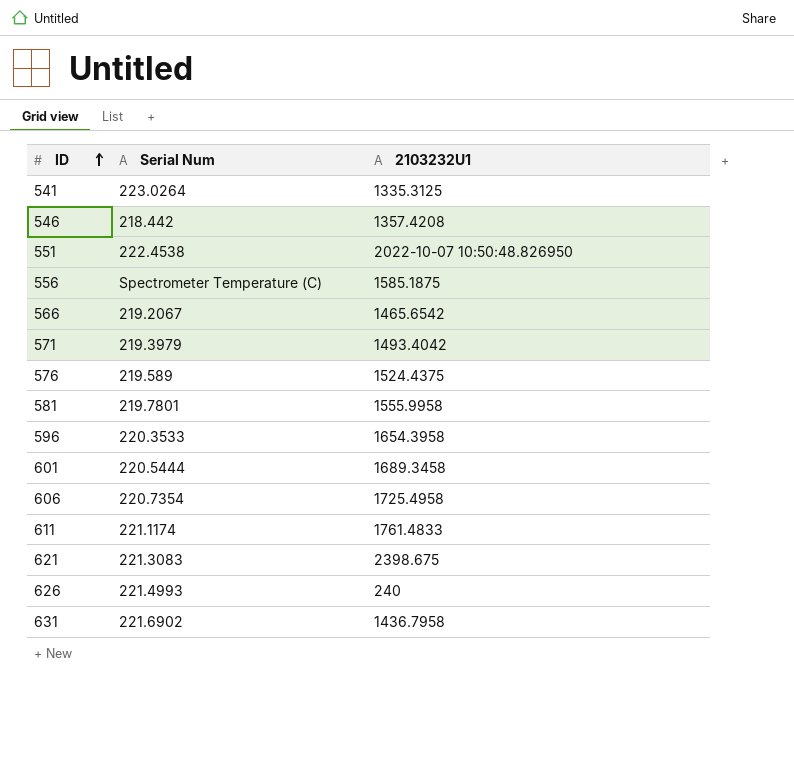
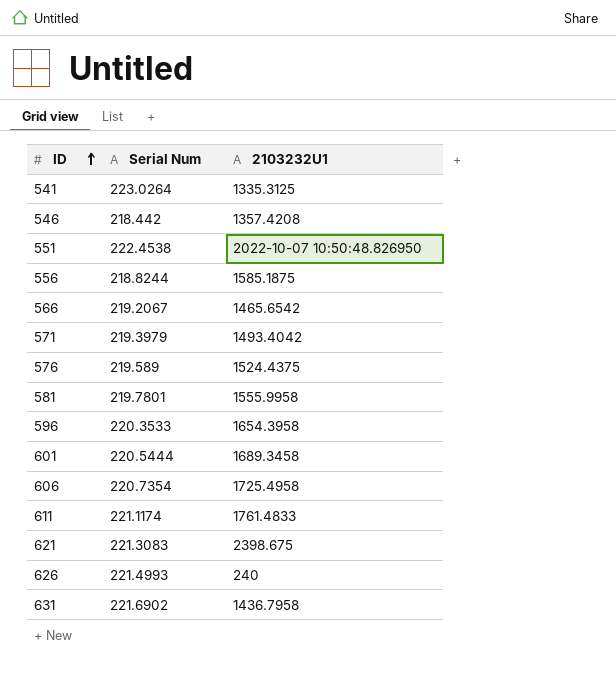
556 | Serial Num: Spectrometer Temperature (C) -> 218.8244

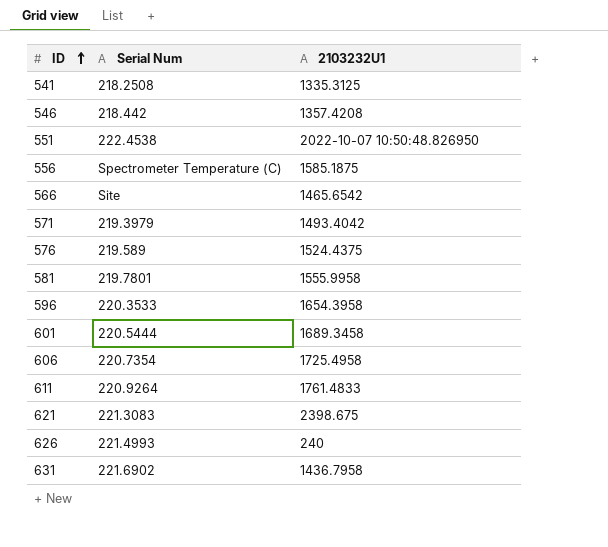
541 | Serial Num: 223.0264 -> 218.2508
556 | Serial Num: 218.8244 -> Spectrometer Temperature (C)
566 | Serial Num: 219.2067 -> Site
611 | Serial Num: 221.1174 -> 220.9264

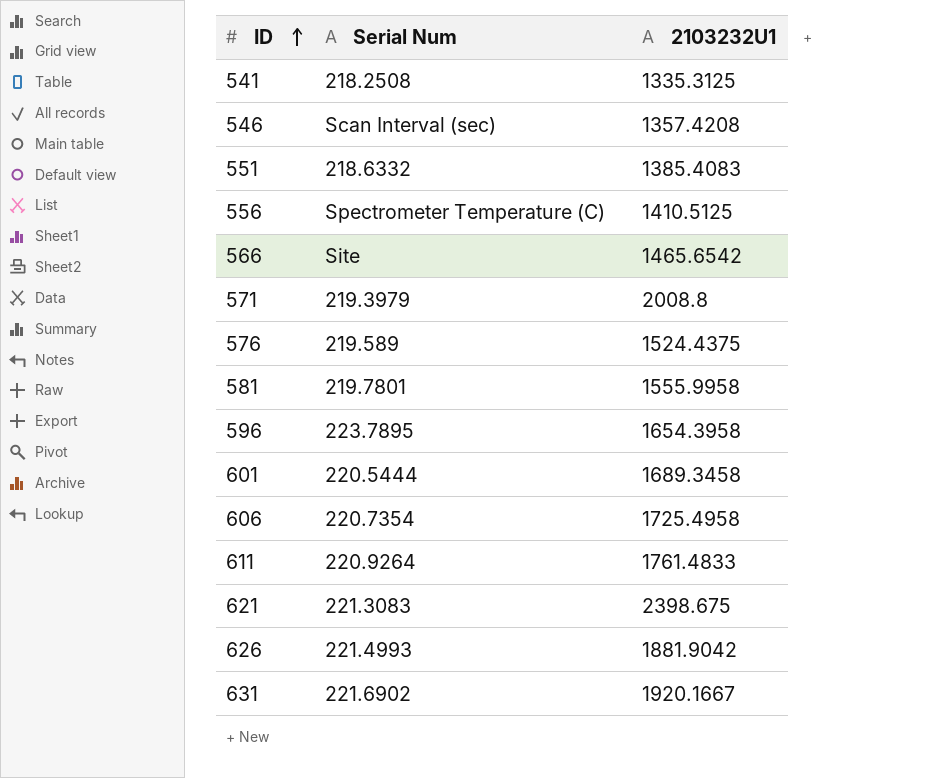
546 | Serial Num: 218.442 -> Scan Interval (sec)
551 | Serial Num: 222.4538 -> 218.6332
551 | 2103232U1: 2022-10-07 10:50:48.826950 -> 1385.4083
556 | 2103232U1: 1585.1875 -> 1410.5125
571 | 2103232U1: 1493.4042 -> 2008.8
596 | Serial Num: 220.3533 -> 223.7895
626 | 2103232U1: 240 -> 1881.9042
631 | 2103232U1: 1436.7958 -> 1920.1667

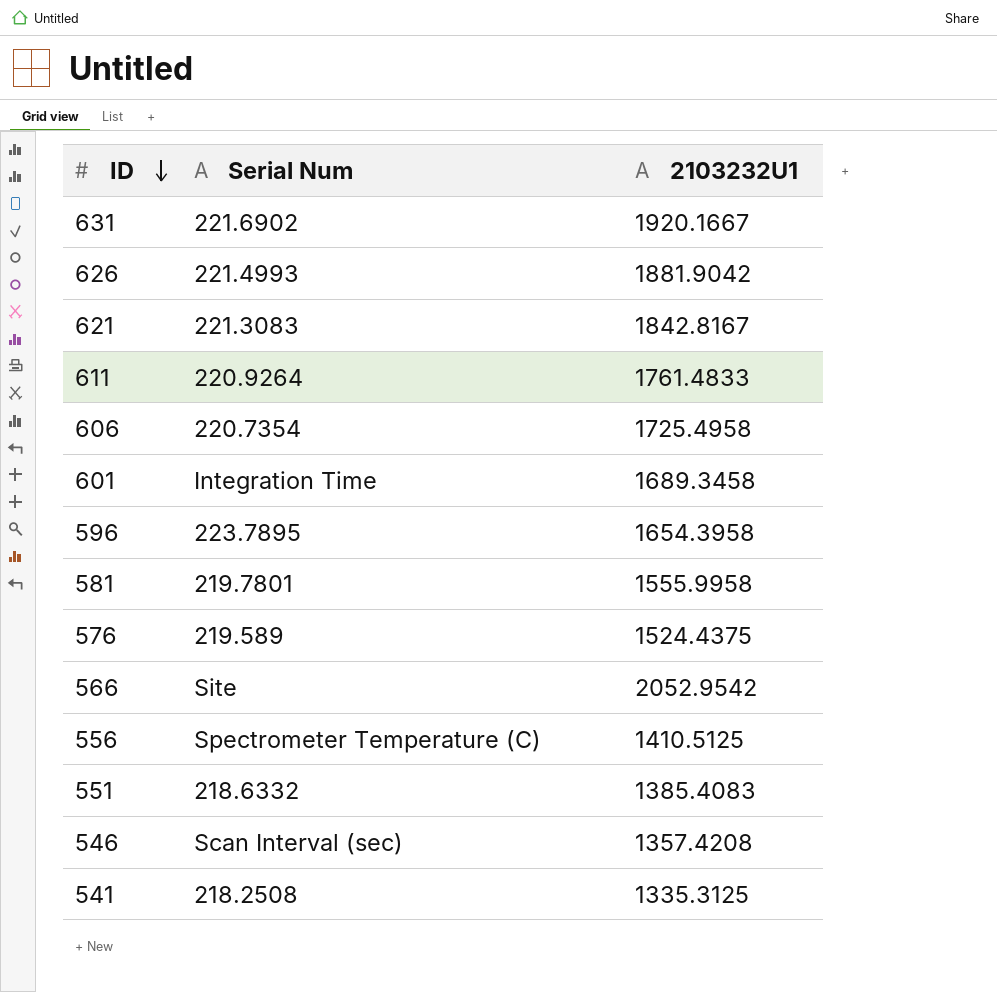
row order: ID ascending -> ID descending
row 571: 219.3979 | 2008.8 -> none
621 | 2103232U1: 2398.675 -> 1842.8167
601 | Serial Num: 220.5444 -> Integration Time
566 | 2103232U1: 1465.6542 -> 2052.9542

